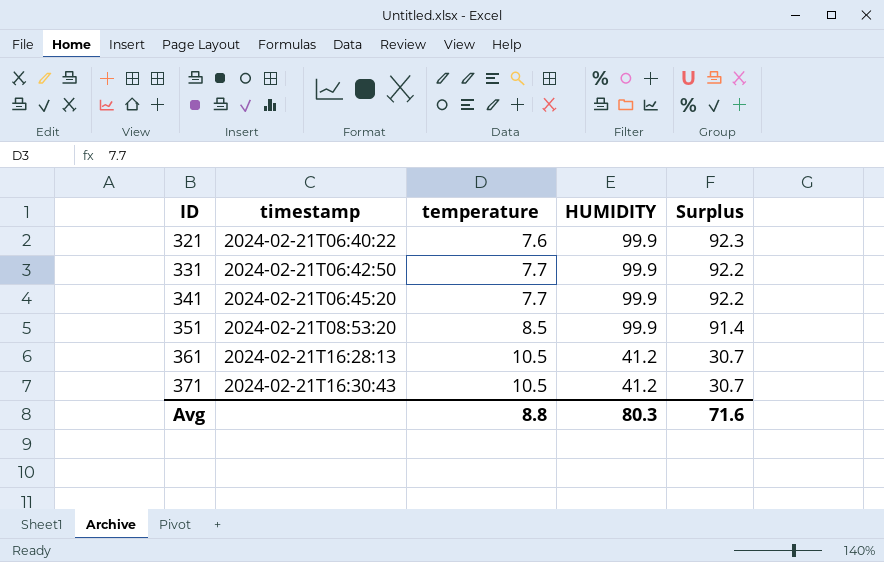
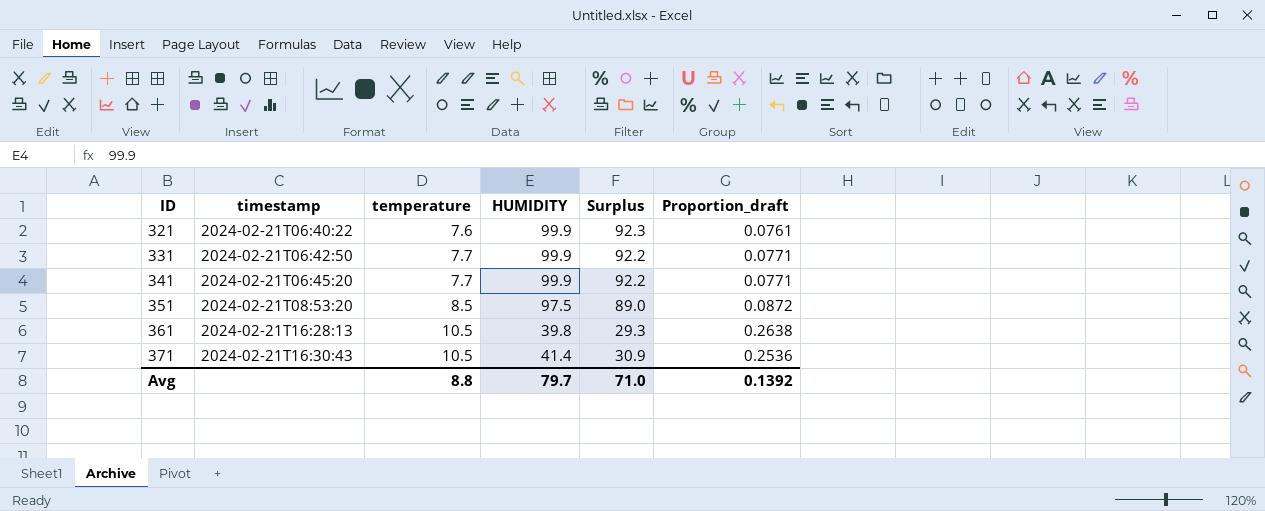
column Proportion_draft | formula: none -> [temperature] / [HUMIDITY]
351 | HUMIDITY: 99.9 -> 97.5
351 | Surplus: 91.4 -> 89.0
361 | HUMIDITY: 41.2 -> 39.8
361 | Surplus: 30.7 -> 29.3
371 | HUMIDITY: 41.2 -> 41.4
371 | Surplus: 30.7 -> 30.9
Avg | HUMIDITY: 80.3 -> 79.7
Avg | Surplus: 71.6 -> 71.0

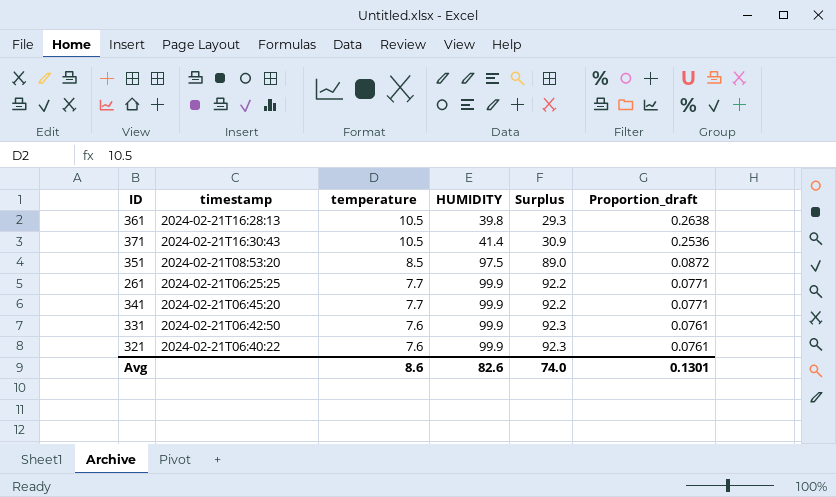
row order: ID ascending -> temperature descending
row 261: none -> 2024-02-21T06:25:25 | 7.7 | 99.9 | 92.2 | 0.0771
331 | temperature: 7.7 -> 7.6
331 | Surplus: 92.2 -> 92.3
331 | Proportion_draft: 0.0771 -> 0.0761
Avg | temperature: 8.8 -> 8.6
Avg | HUMIDITY: 79.7 -> 82.6
Avg | Surplus: 71.0 -> 74.0
Avg | Proportion_draft: 0.1392 -> 0.1301

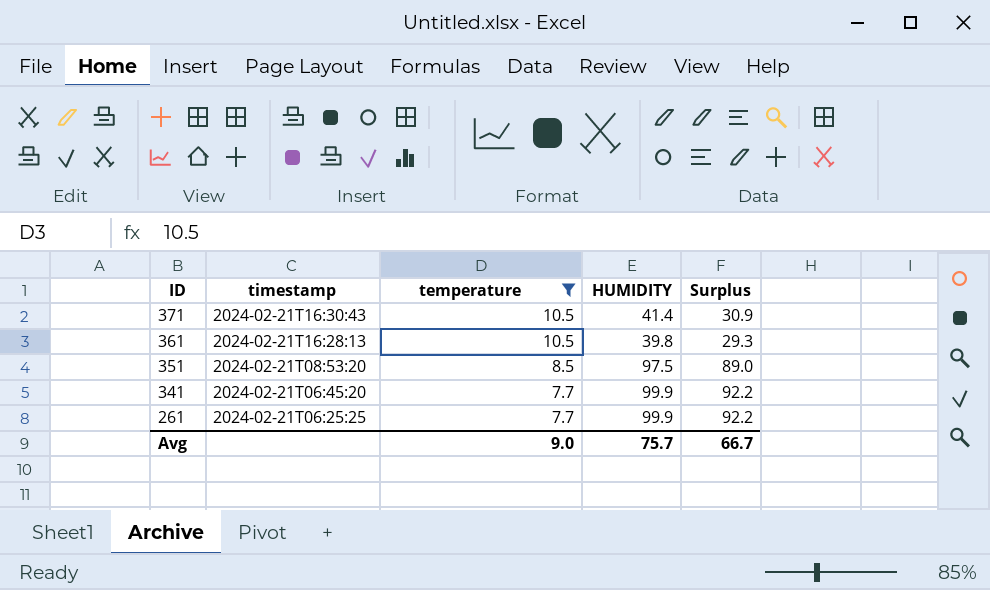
filter: none -> temperature != 7.6
row order: temperature descending -> ID descending
column Proportion_draft | formula: [temperature] / [HUMIDITY] -> none
Avg | temperature: 8.6 -> 9.0
Avg | HUMIDITY: 82.6 -> 75.7
Avg | Surplus: 74.0 -> 66.7

